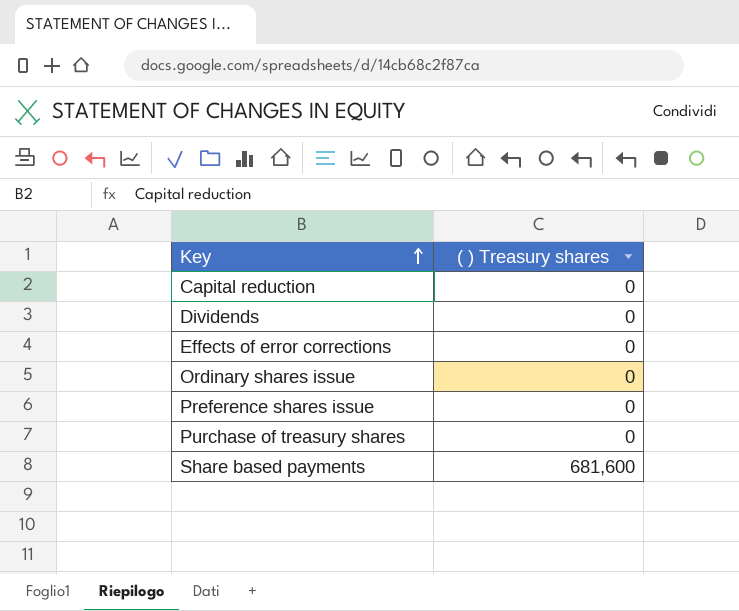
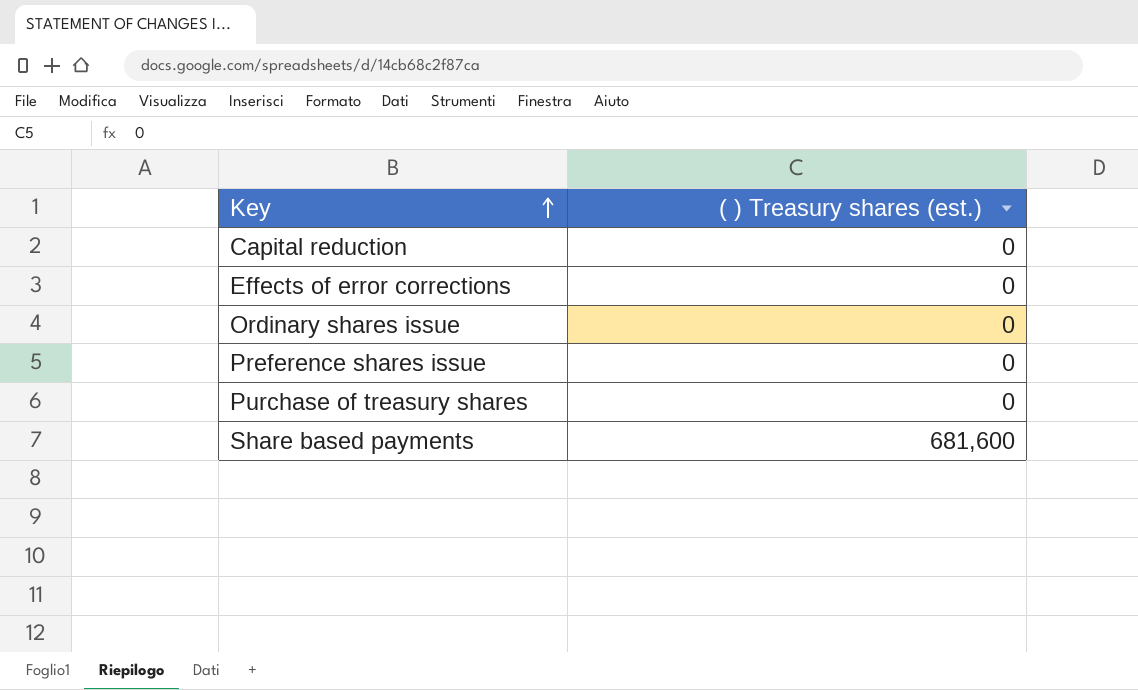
column name: ( ) Treasury shares -> ( ) Treasury shares (est.)
row Dividends: 0 -> none

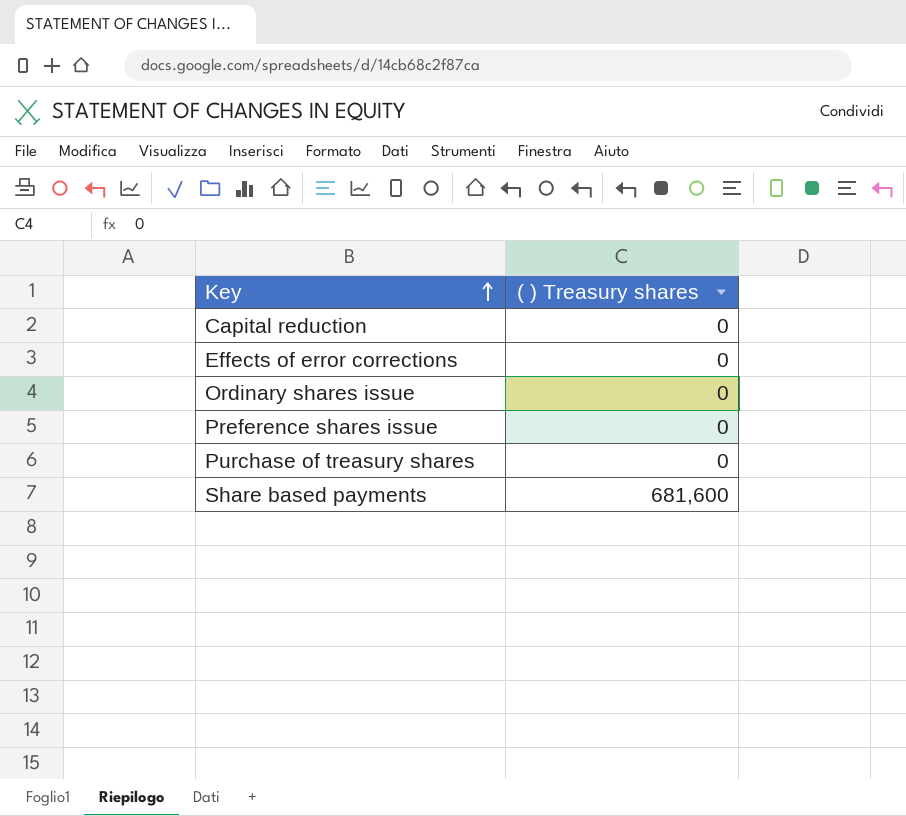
column name: ( ) Treasury shares (est.) -> ( ) Treasury shares

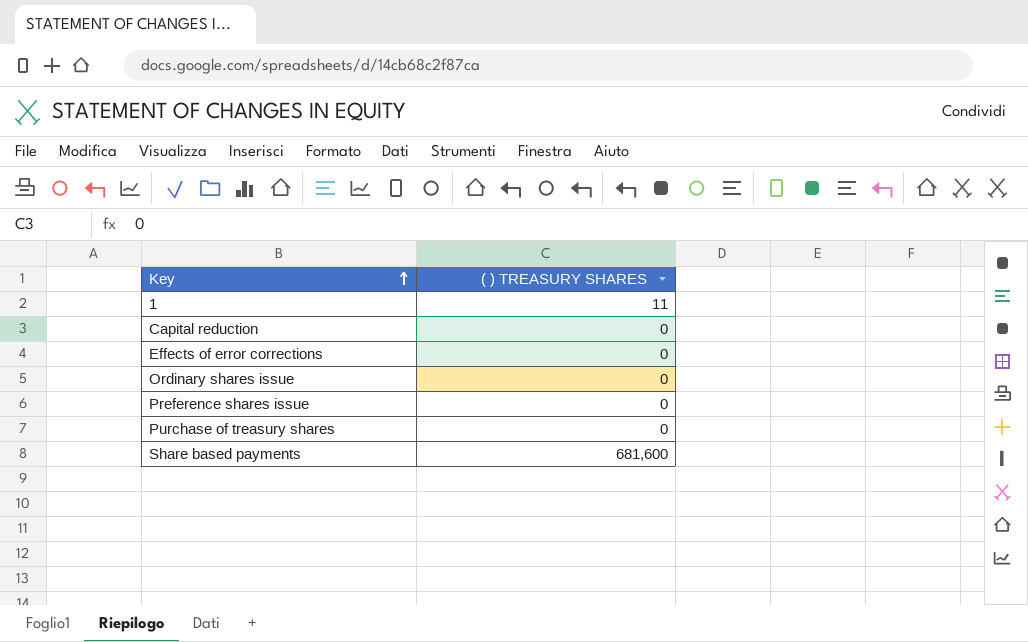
column name: ( ) Treasury shares -> ( ) TREASURY SHARES
row 1: none -> 11

